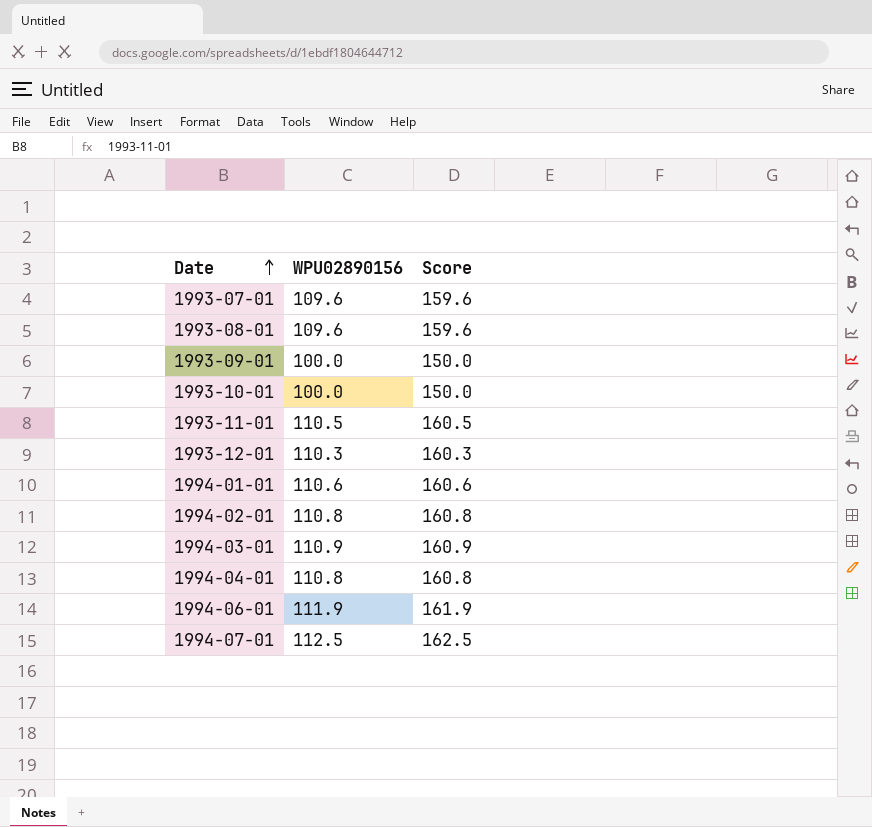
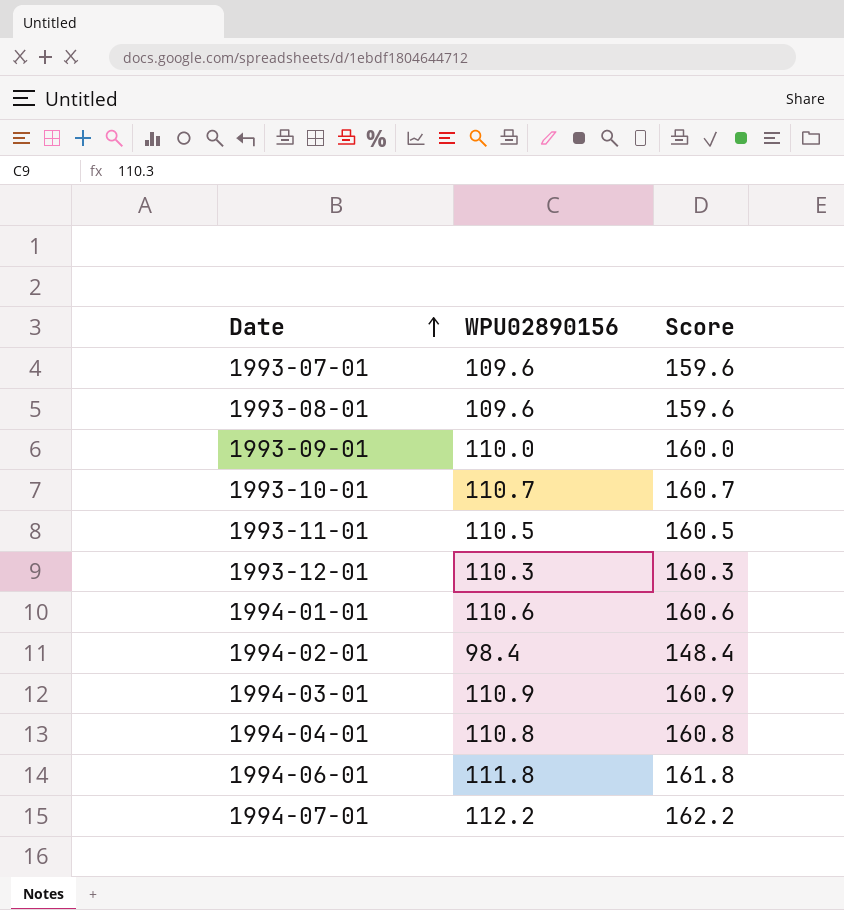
1993-09-01 | WPU02890156: 100.0 -> 110.0
1993-09-01 | Score: 150.0 -> 160.0
1993-10-01 | WPU02890156: 100.0 -> 110.7
1993-10-01 | Score: 150.0 -> 160.7
1994-02-01 | WPU02890156: 110.8 -> 98.4
1994-02-01 | Score: 160.8 -> 148.4
1994-06-01 | WPU02890156: 111.9 -> 111.8
1994-06-01 | Score: 161.9 -> 161.8
1994-07-01 | WPU02890156: 112.5 -> 112.2
1994-07-01 | Score: 162.5 -> 162.2

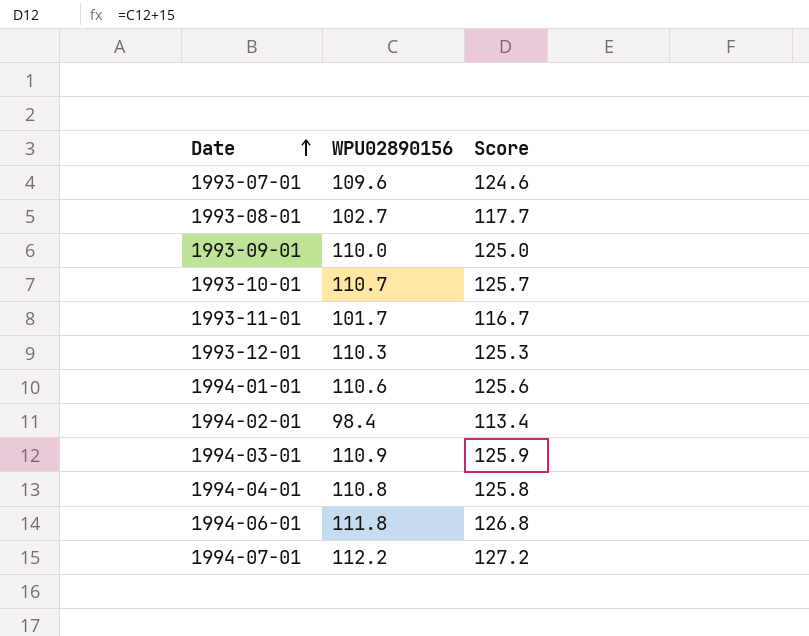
column Score | formula: [WPU02890156] + 50 -> [WPU02890156] + 15
1993-08-01 | WPU02890156: 109.6 -> 102.7
1993-11-01 | WPU02890156: 110.5 -> 101.7

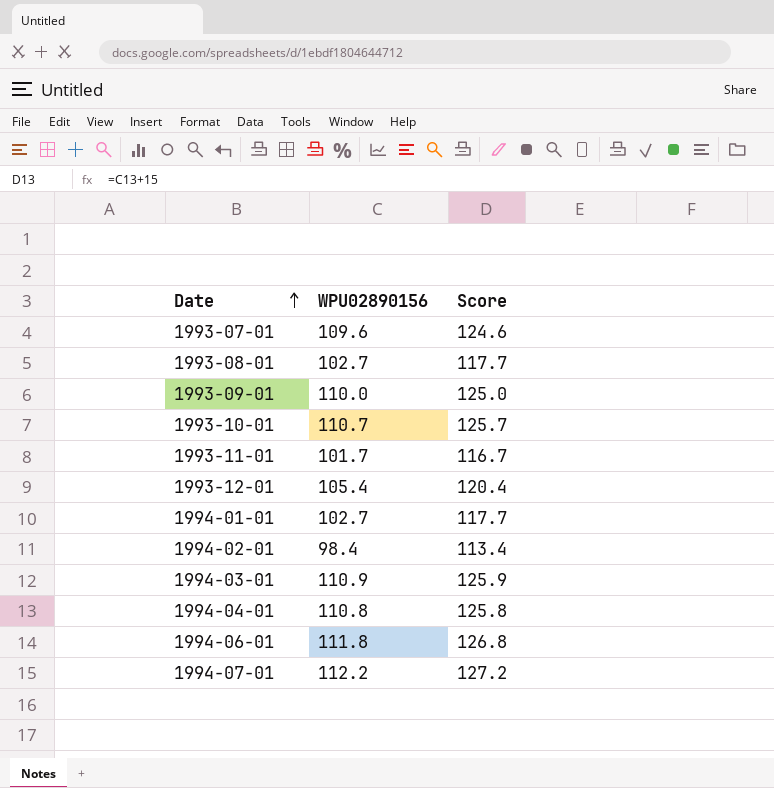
1993-12-01 | WPU02890156: 110.3 -> 105.4
1993-12-01 | Score: 125.3 -> 120.4
1994-01-01 | WPU02890156: 110.6 -> 102.7
1994-01-01 | Score: 125.6 -> 117.7

